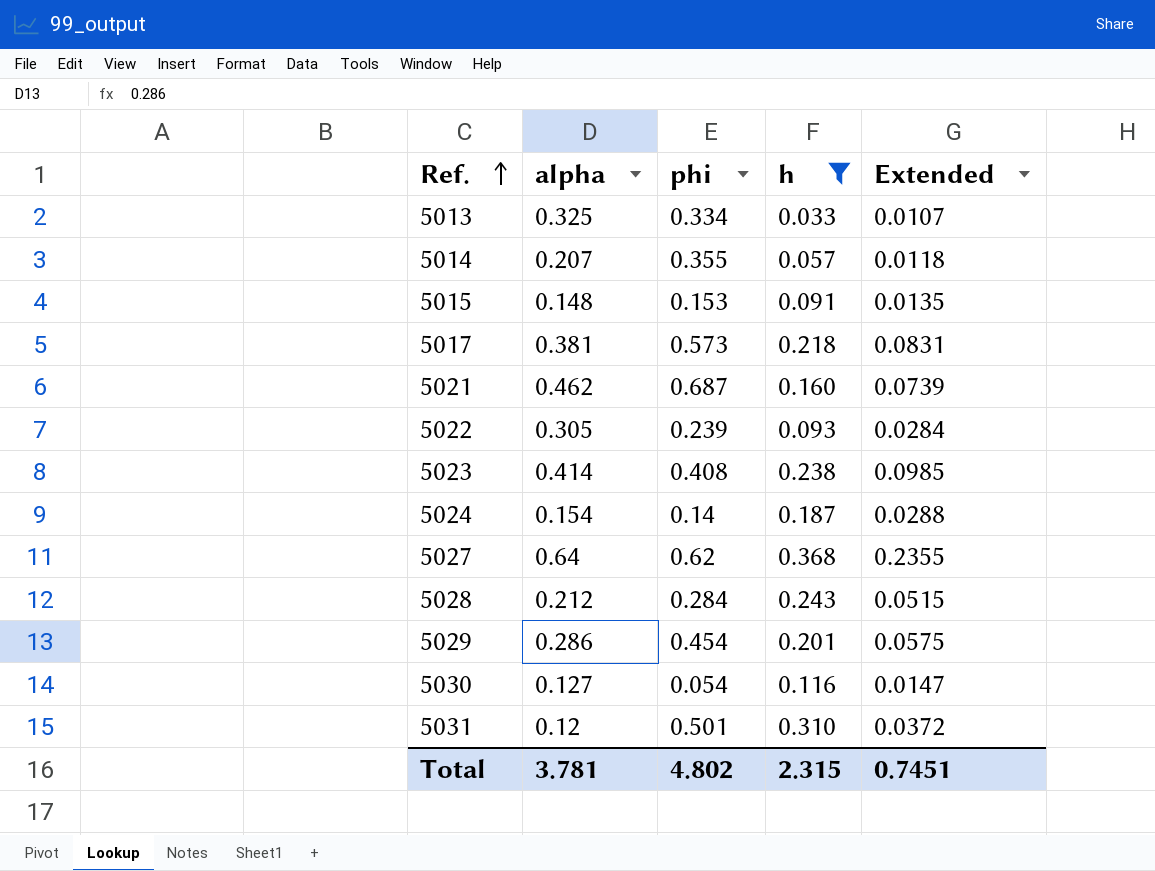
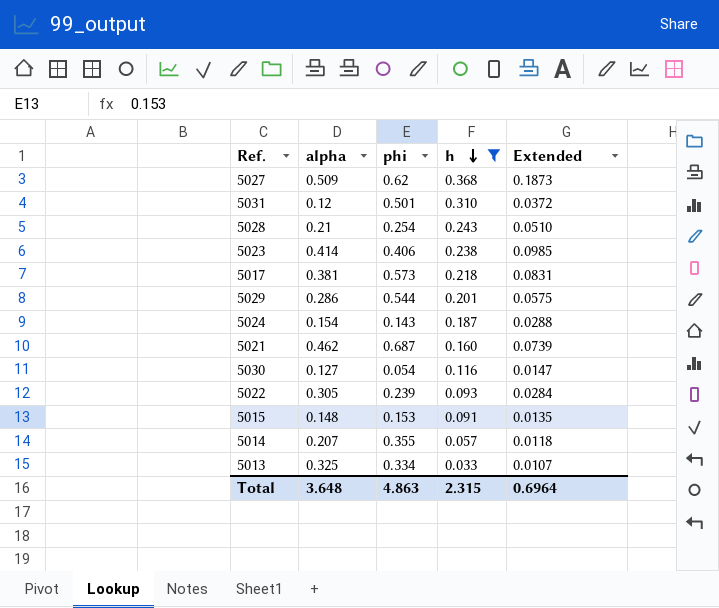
row order: Ref. ascending -> h descending
5027 | alpha: 0.64 -> 0.509
5027 | Extended: 0.2355 -> 0.1873
5028 | alpha: 0.212 -> 0.21
5028 | phi: 0.284 -> 0.254
5028 | Extended: 0.0515 -> 0.0510
5023 | phi: 0.408 -> 0.406
5029 | phi: 0.454 -> 0.544
5024 | phi: 0.14 -> 0.143
Total | alpha: 3.781 -> 3.648
Total | phi: 4.802 -> 4.863
Total | Extended: 0.7451 -> 0.6964

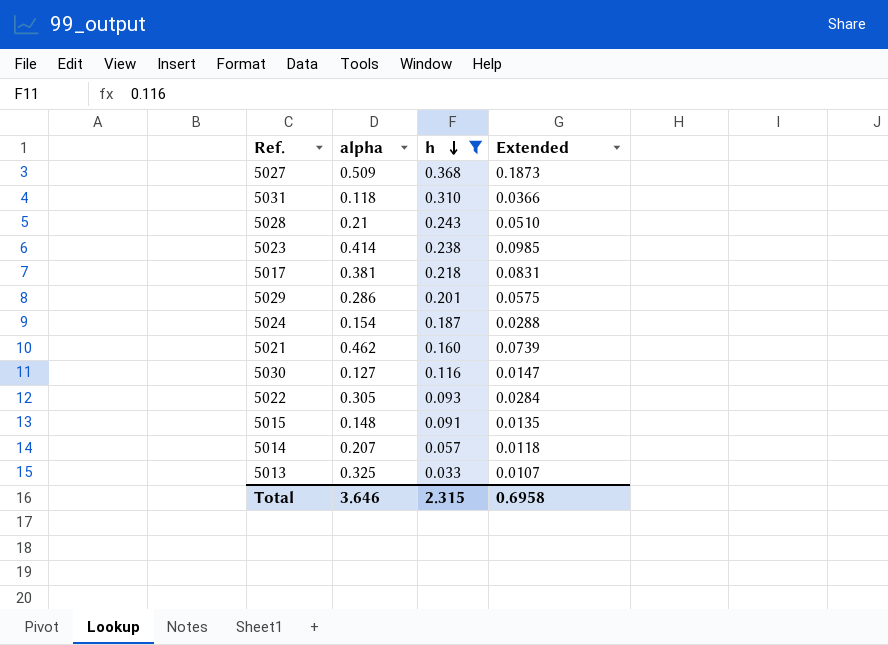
column phi | position: 3 -> none
5031 | alpha: 0.12 -> 0.118
5031 | Extended: 0.0372 -> 0.0366
Total | alpha: 3.648 -> 3.646
Total | Extended: 0.6964 -> 0.6958

